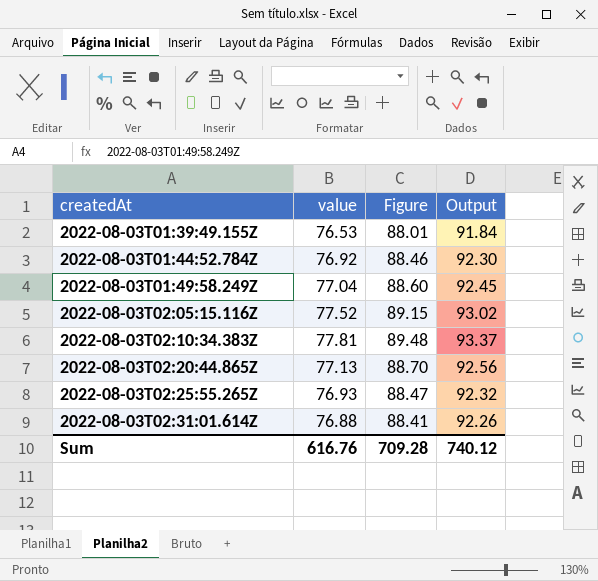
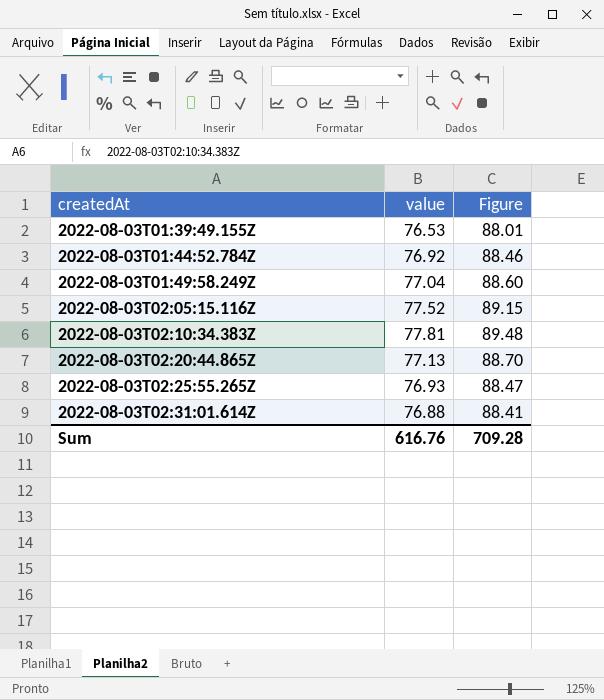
column Output | formula: [value] * 1.2 -> none

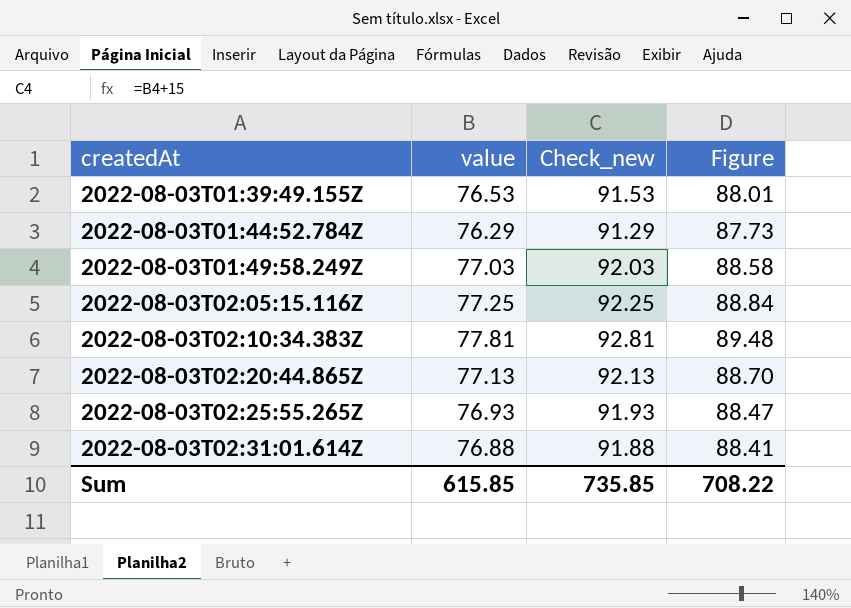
column Check_new | formula: none -> [value] + 15
2022-08-03T01:44:52.784Z | value: 76.92 -> 76.29
2022-08-03T01:44:52.784Z | Figure: 88.46 -> 87.73
2022-08-03T01:49:58.249Z | value: 77.04 -> 77.03
2022-08-03T01:49:58.249Z | Figure: 88.60 -> 88.58
2022-08-03T02:05:15.116Z | value: 77.52 -> 77.25
2022-08-03T02:05:15.116Z | Figure: 89.15 -> 88.84
Sum | value: 616.76 -> 615.85
Sum | Figure: 709.28 -> 708.22

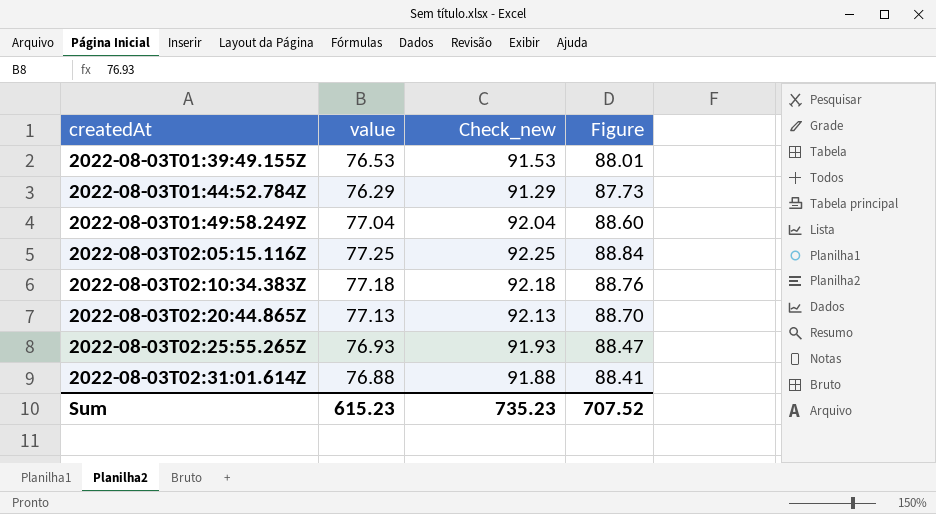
2022-08-03T01:49:58.249Z | value: 77.03 -> 77.04
2022-08-03T01:49:58.249Z | Check_new: 92.03 -> 92.04
2022-08-03T01:49:58.249Z | Figure: 88.58 -> 88.60
2022-08-03T02:10:34.383Z | value: 77.81 -> 77.18
2022-08-03T02:10:34.383Z | Check_new: 92.81 -> 92.18
2022-08-03T02:10:34.383Z | Figure: 89.48 -> 88.76
Sum | value: 615.85 -> 615.23
Sum | Check_new: 735.85 -> 735.23
Sum | Figure: 708.22 -> 707.52

